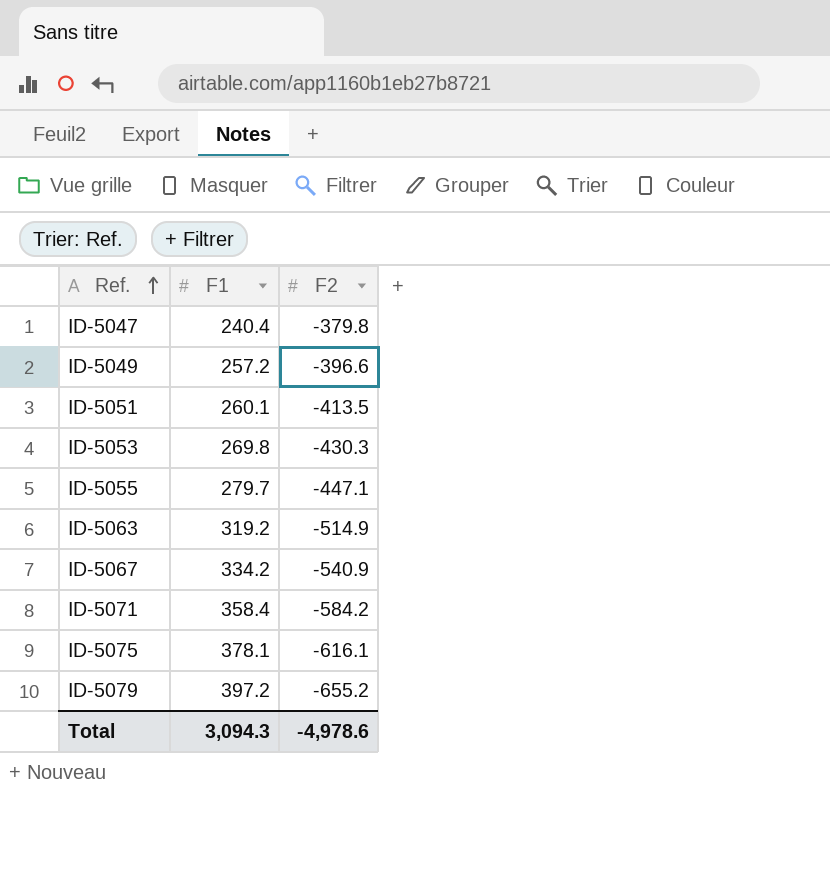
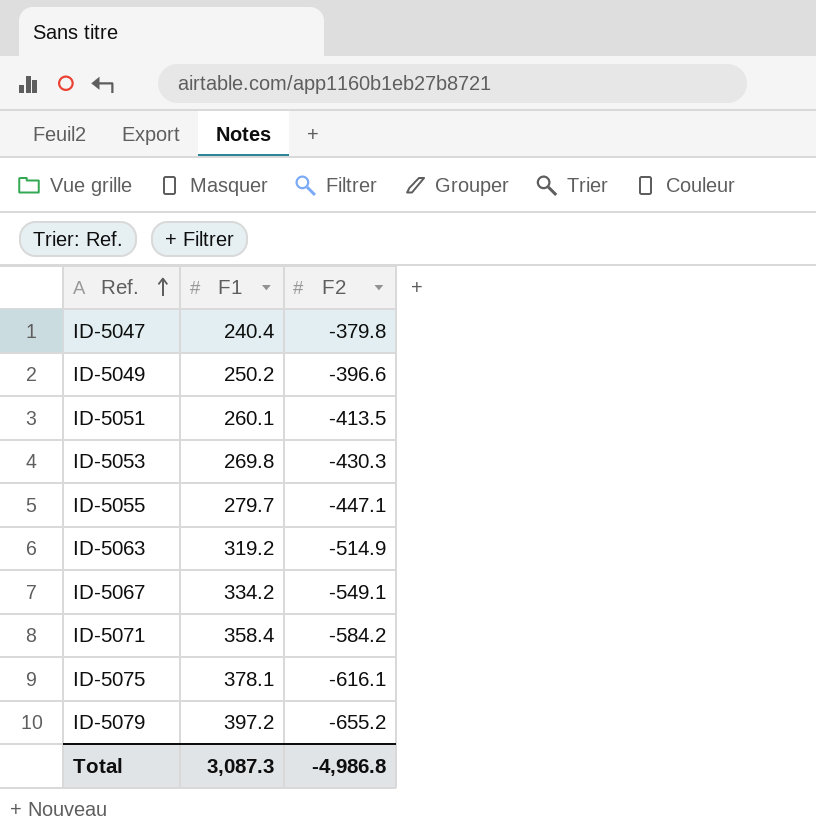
ID-5049 | F1: 257.2 -> 250.2
ID-5067 | F2: -540.9 -> -549.1
Total | F1: 3,094.3 -> 3,087.3
Total | F2: -4,978.6 -> -4,986.8

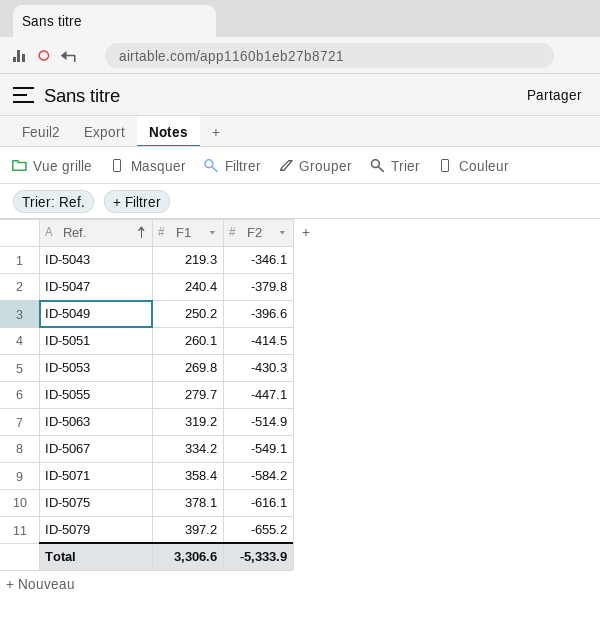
row ID-5043: none -> 219.3 | -346.1
ID-5051 | F2: -413.5 -> -414.5
Total | F1: 3,087.3 -> 3,306.6
Total | F2: -4,986.8 -> -5,333.9

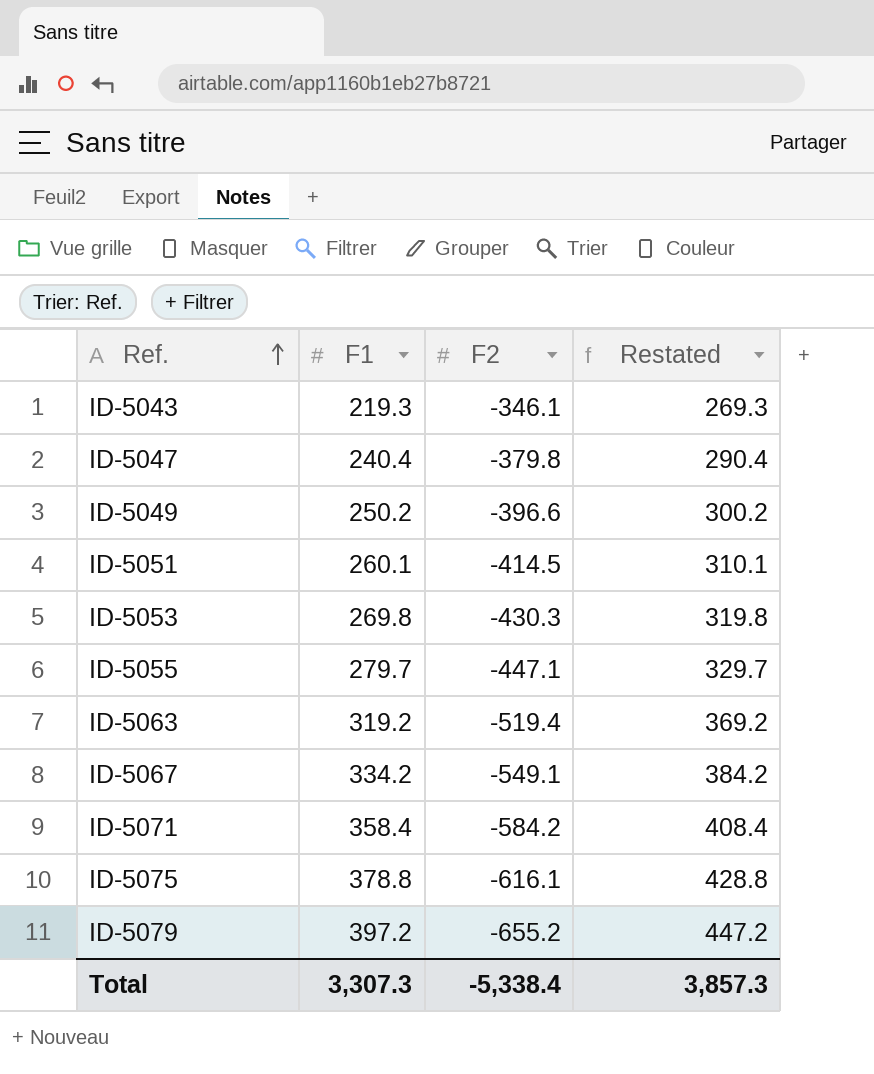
column Restated | formula: none -> [F1] + 50
ID-5063 | F2: -514.9 -> -519.4
ID-5075 | F1: 378.1 -> 378.8
Total | F1: 3,306.6 -> 3,307.3
Total | F2: -5,333.9 -> -5,338.4

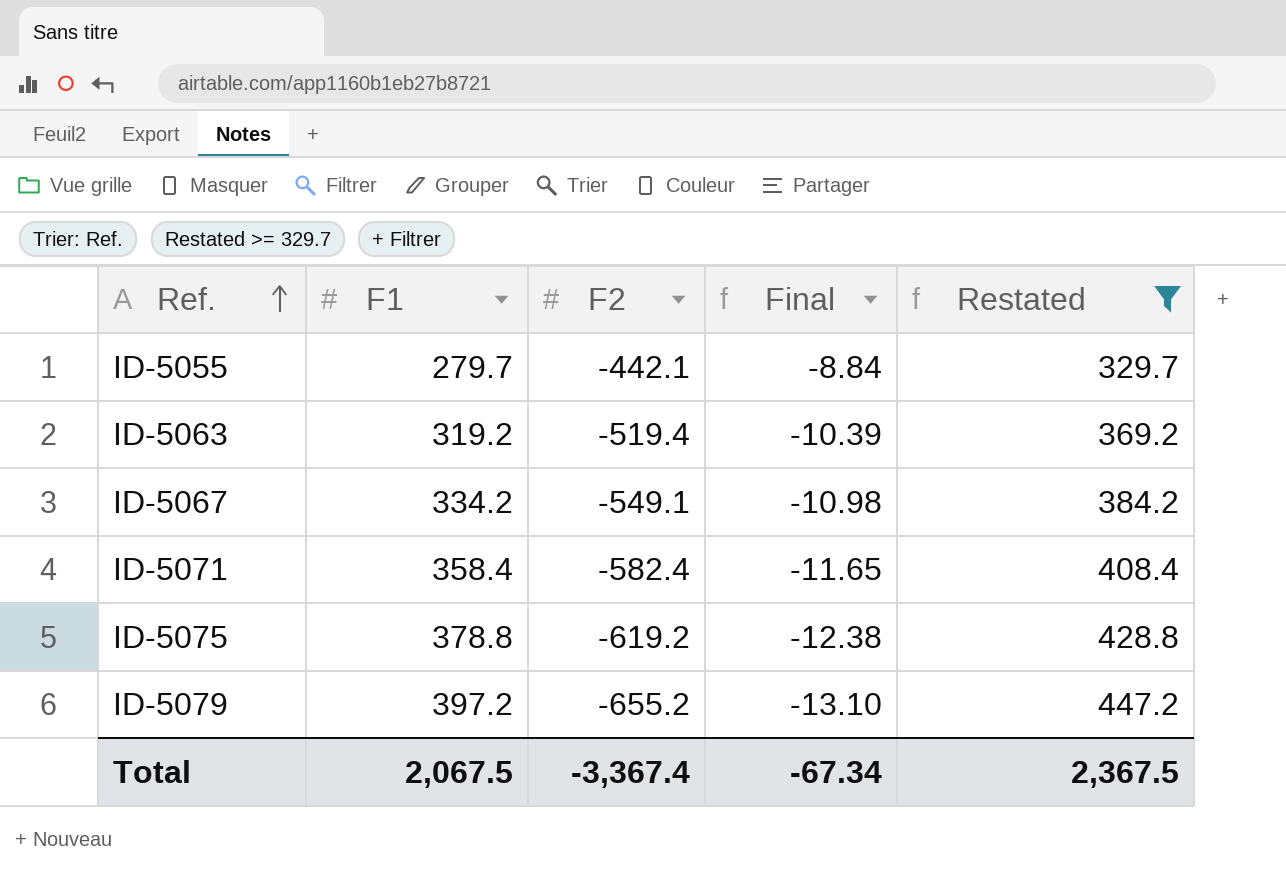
filter: none -> Restated >= 329.7
column Final | formula: none -> [F2] * 0.02
ID-5055 | F2: -447.1 -> -442.1
ID-5071 | F2: -584.2 -> -582.4
ID-5075 | F2: -616.1 -> -619.2
Total | F1: 3,307.3 -> 2,067.5
Total | F2: -5,338.4 -> -3,367.4
Total | Restated: 3,857.3 -> 2,367.5

